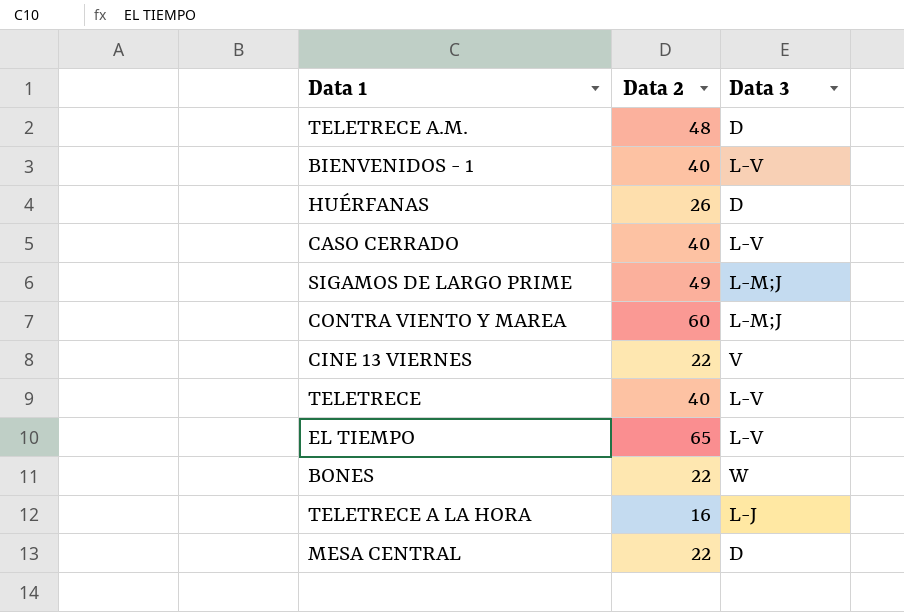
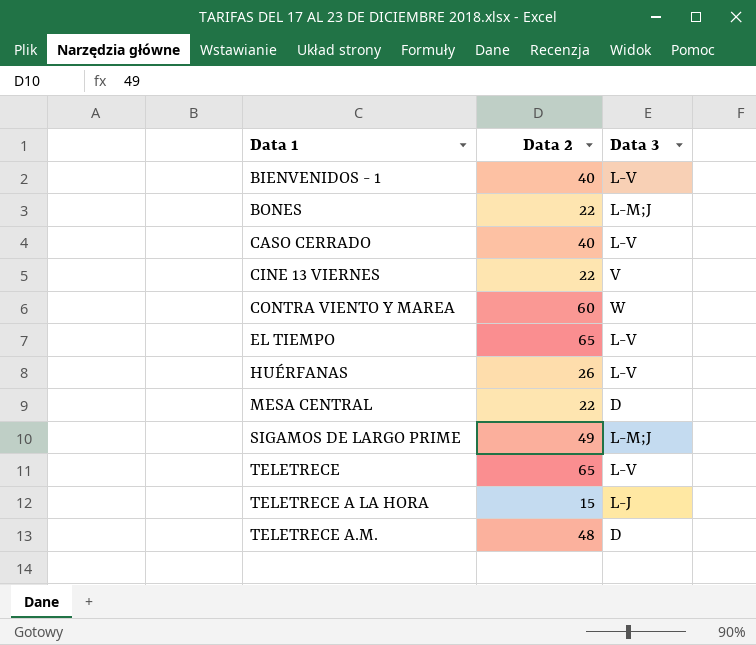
row order: none -> Data 1 ascending
BONES | Data 3: W -> L-M;J
CONTRA VIENTO Y MAREA | Data 3: L-M;J -> W
HUÉRFANAS | Data 3: D -> L-V
TELETRECE | Data 2: 40 -> 65
TELETRECE A LA HORA | Data 2: 16 -> 15

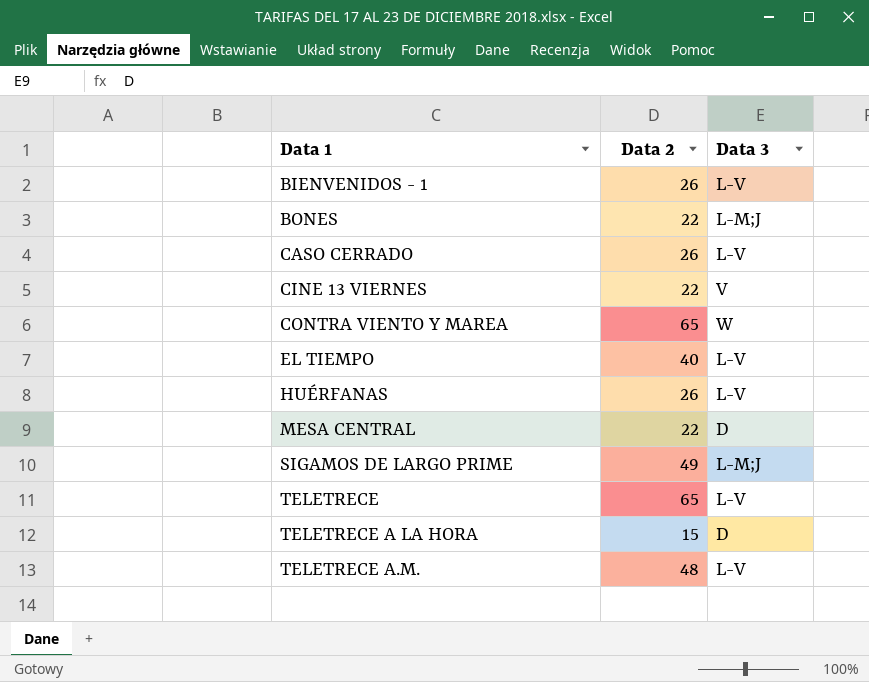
BIENVENIDOS - 1 | Data 2: 40 -> 26
CASO CERRADO | Data 2: 40 -> 26
CONTRA VIENTO Y MAREA | Data 2: 60 -> 65
EL TIEMPO | Data 2: 65 -> 40
TELETRECE A LA HORA | Data 3: L-J -> D
TELETRECE A.M. | Data 3: D -> L-V

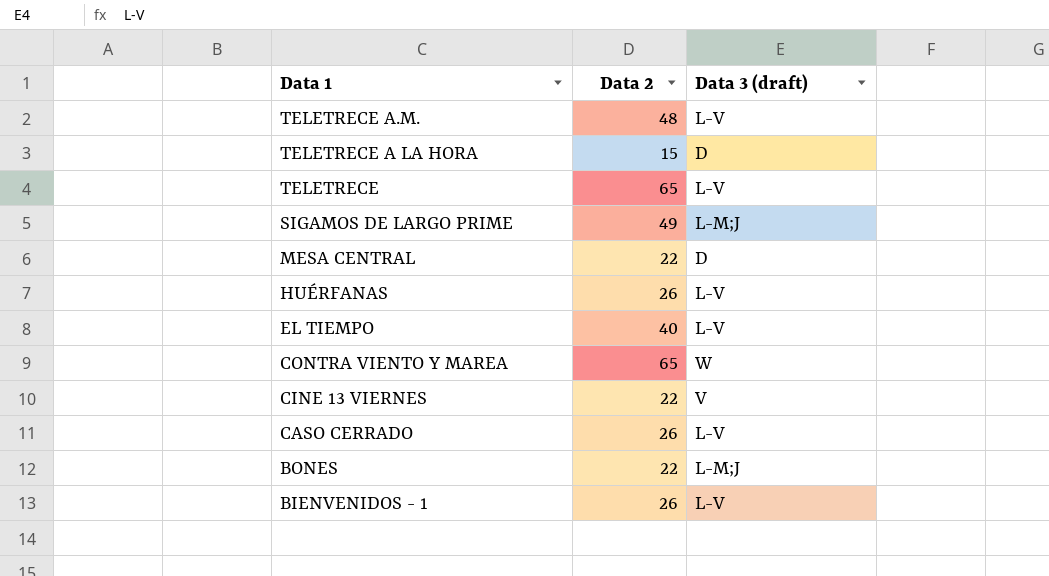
row order: Data 1 ascending -> Data 1 descending
column name: Data 3 -> Data 3 (draft)

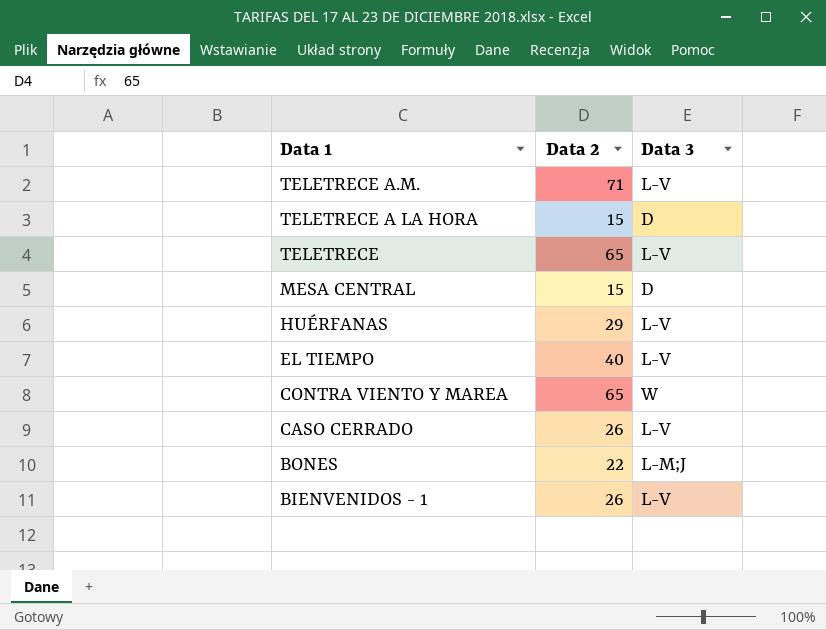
column name: Data 3 (draft) -> Data 3
row SIGAMOS DE LARGO PRIME: 49 | L-M;J -> none
row CINE 13 VIERNES: 22 | V -> none
TELETRECE A.M. | Data 2: 48 -> 71
MESA CENTRAL | Data 2: 22 -> 15
HUÉRFANAS | Data 2: 26 -> 29

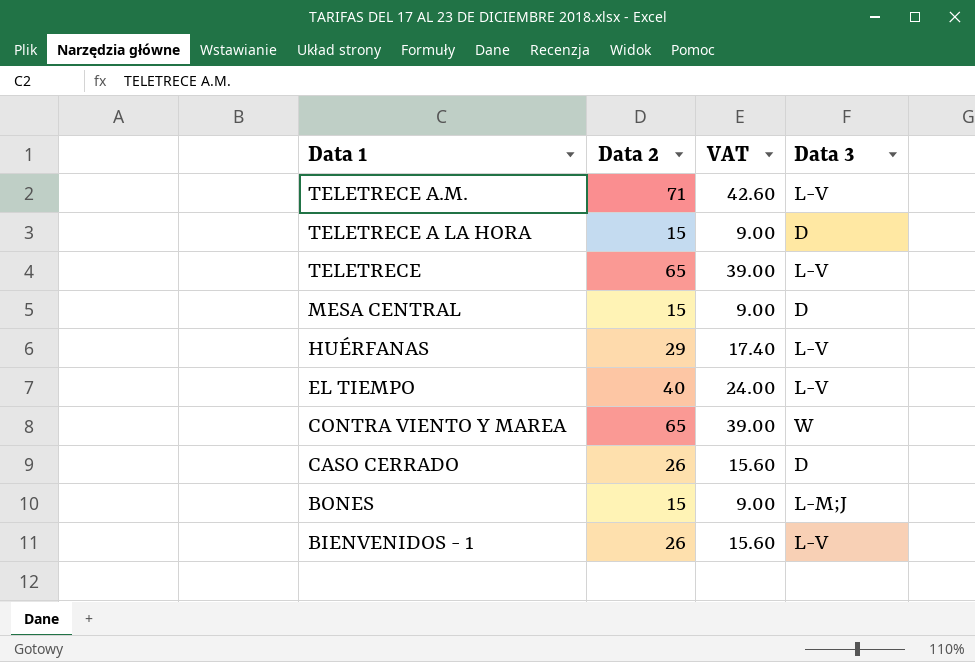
column VAT | formula: none -> [Data 2] * 0.6
CASO CERRADO | Data 3: L-V -> D
BONES | Data 2: 22 -> 15

